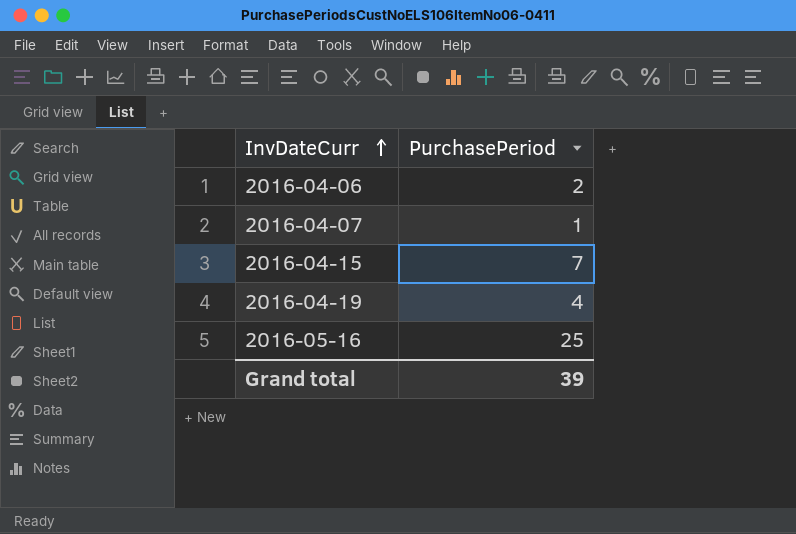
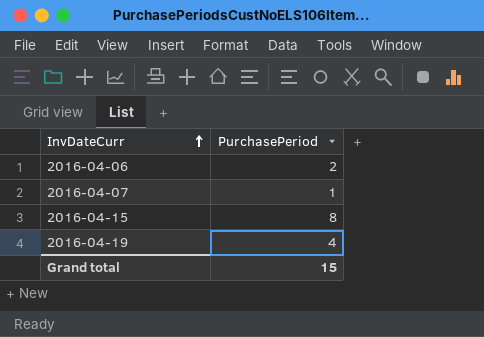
row 2016-05-16: 25 -> none
2016-04-15 | PurchasePeriod: 7 -> 8
Grand total | PurchasePeriod: 39 -> 15

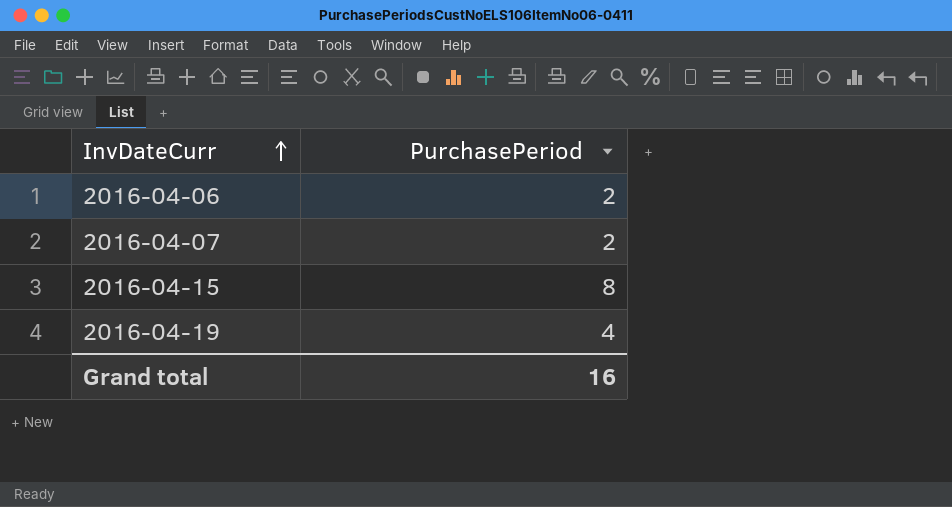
2016-04-07 | PurchasePeriod: 1 -> 2
Grand total | PurchasePeriod: 15 -> 16

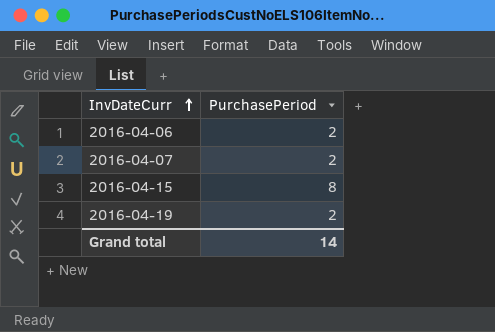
2016-04-19 | PurchasePeriod: 4 -> 2
Grand total | PurchasePeriod: 16 -> 14

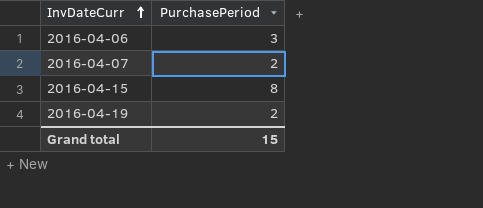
2016-04-06 | PurchasePeriod: 2 -> 3
Grand total | PurchasePeriod: 14 -> 15

